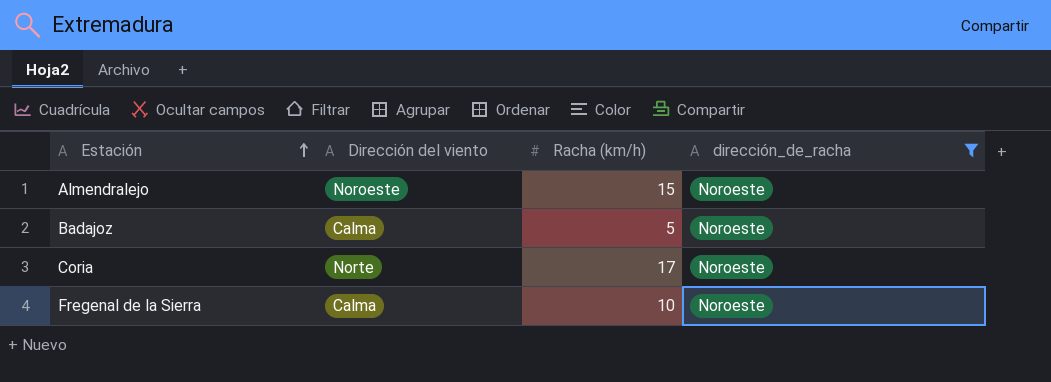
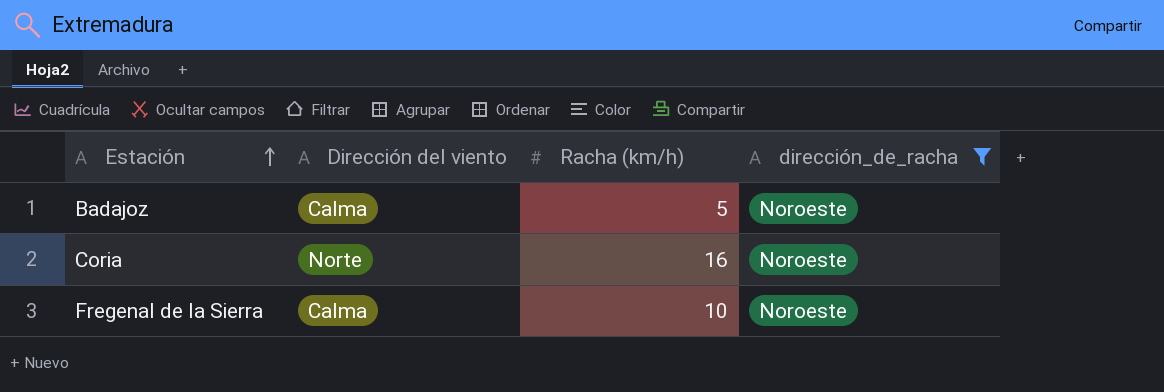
row Almendralejo: Noroeste | 15 | Noroeste -> none
Coria | Racha (km/h): 17 -> 16

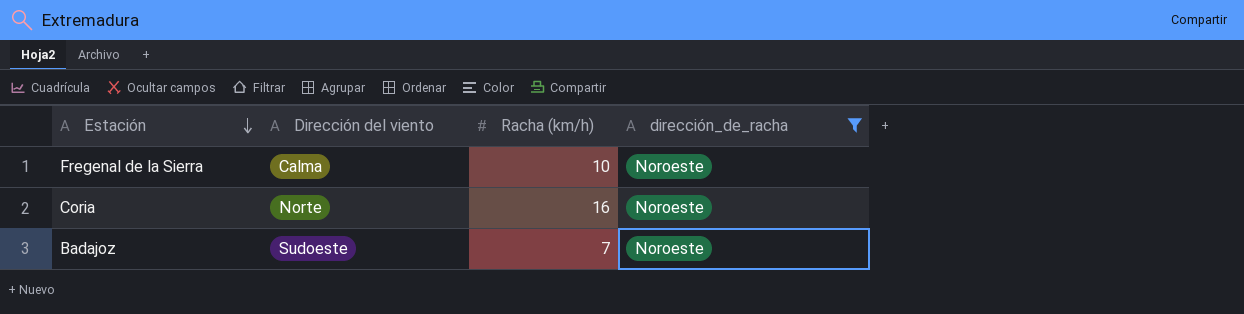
row order: Estación ascending -> Estación descending
Badajoz | Dirección del viento: Calma -> Sudoeste
Badajoz | Racha (km/h): 5 -> 7

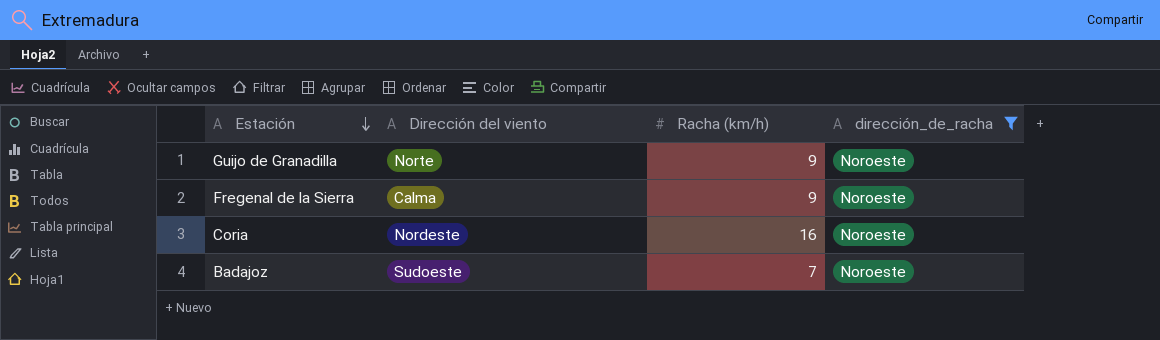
row Guijo de Granadilla: none -> Norte | 9 | Noroeste
Fregenal de la Sierra | Racha (km/h): 10 -> 9
Coria | Dirección del viento: Norte -> Nordeste

